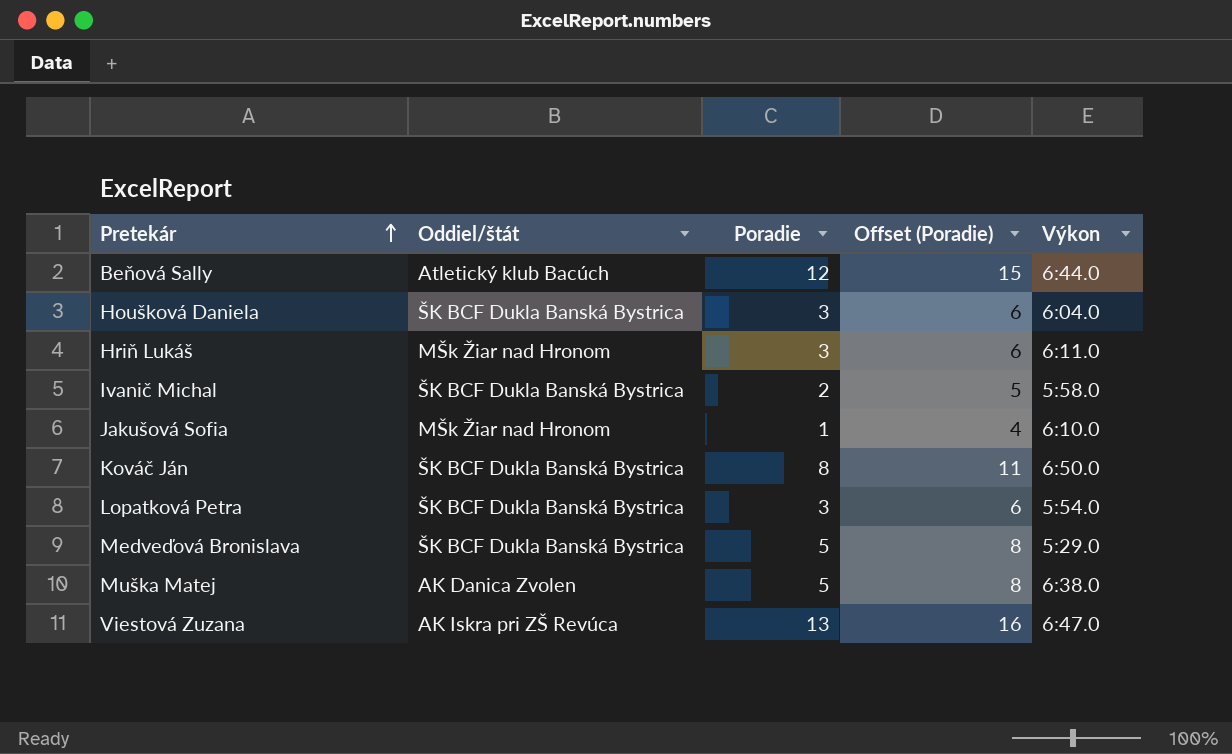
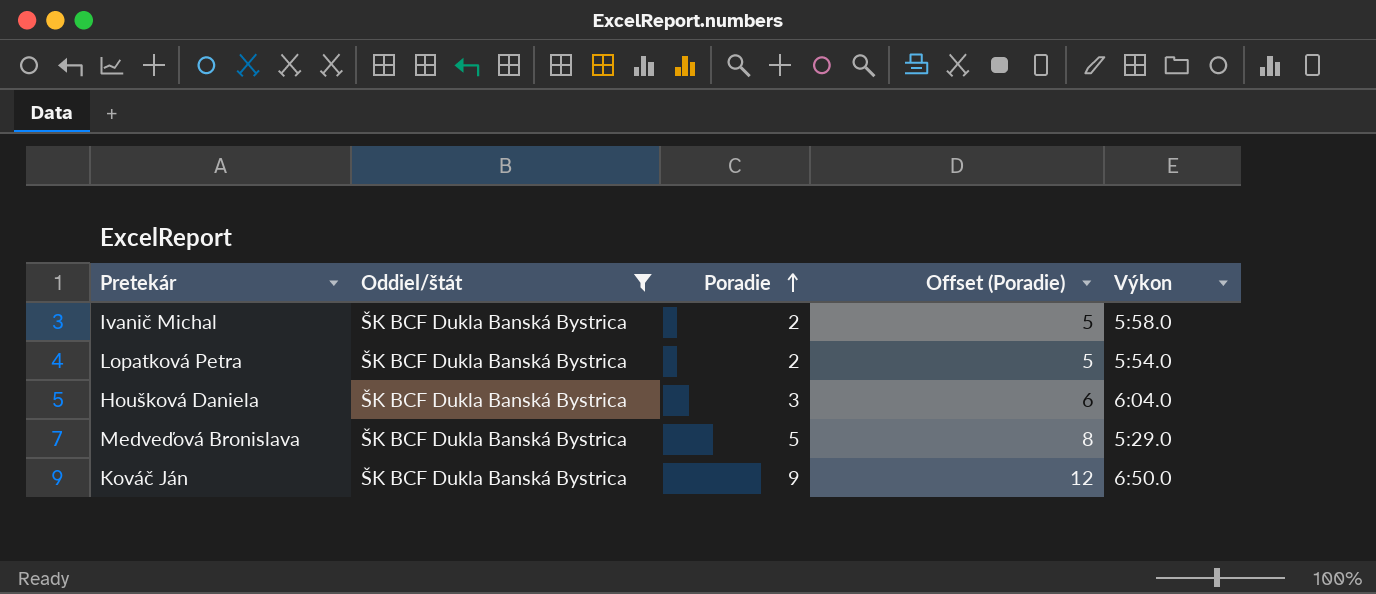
filter: none -> Oddiel/štát = ŠK BCF Dukla Banská Bystrica
row order: Pretekár ascending -> Poradie ascending
Lopatková Petra | Poradie: 3 -> 2
Lopatková Petra | Offset (Poradie): 6 -> 5
Kováč Ján | Poradie: 8 -> 9
Kováč Ján | Offset (Poradie): 11 -> 12

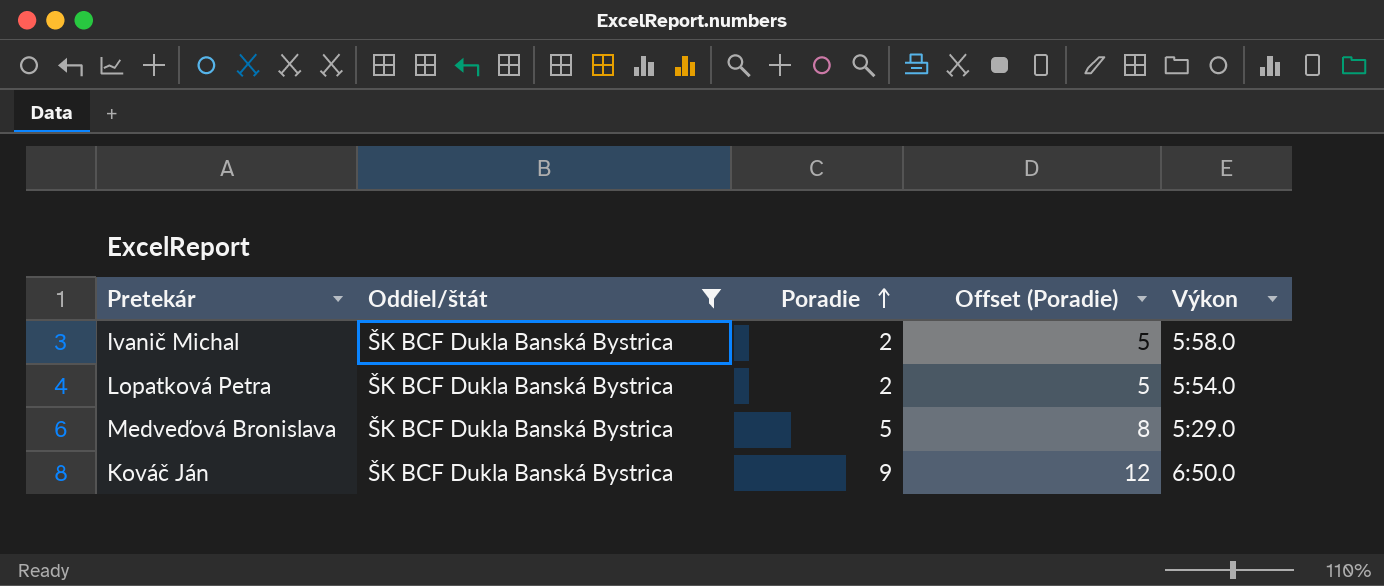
row Houšková Daniela: ŠK BCF Dukla Banská Bystrica | 3 | 6 | 6:04.0 -> none

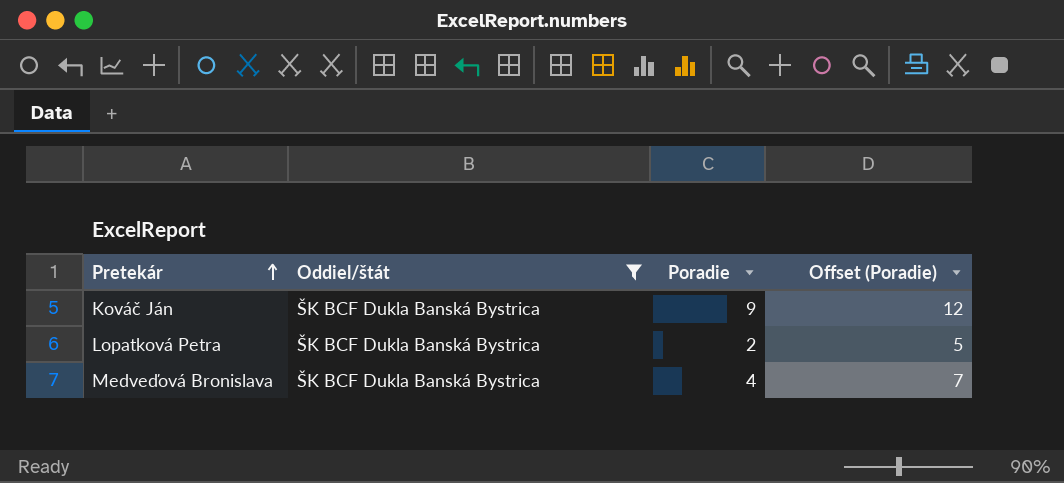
row order: Poradie ascending -> Pretekár ascending
column Výkon | position: 5 -> none
row Ivanič Michal: ŠK BCF Dukla Banská Bystrica | 2 | 5 | 5:58.0 -> none
Medveďová Bronislava | Poradie: 5 -> 4
Medveďová Bronislava | Offset (Poradie): 8 -> 7

